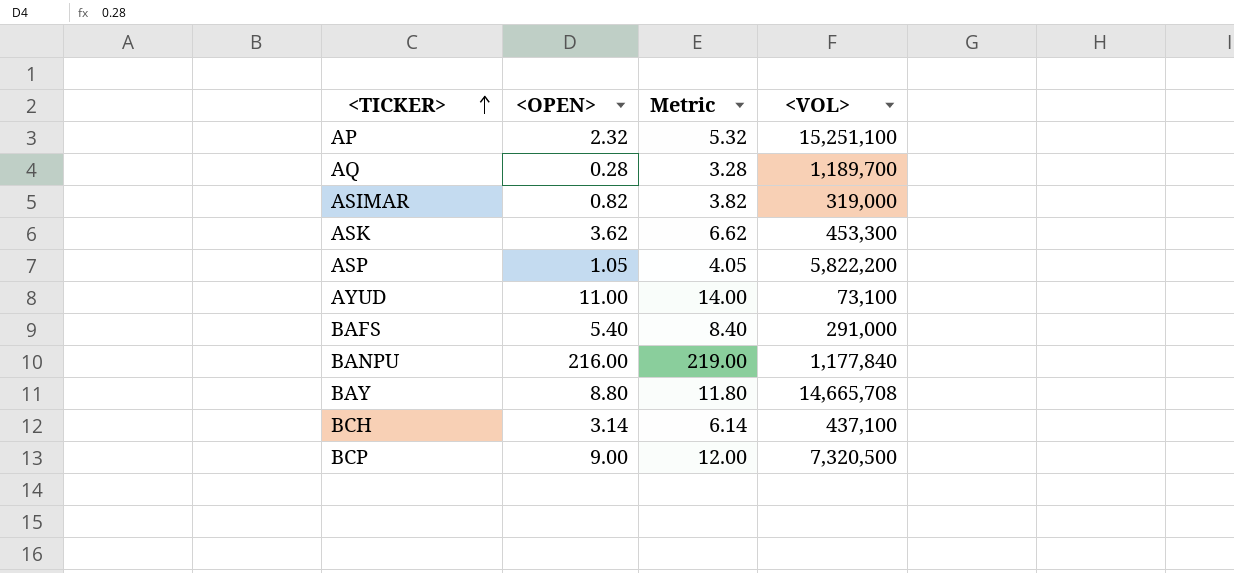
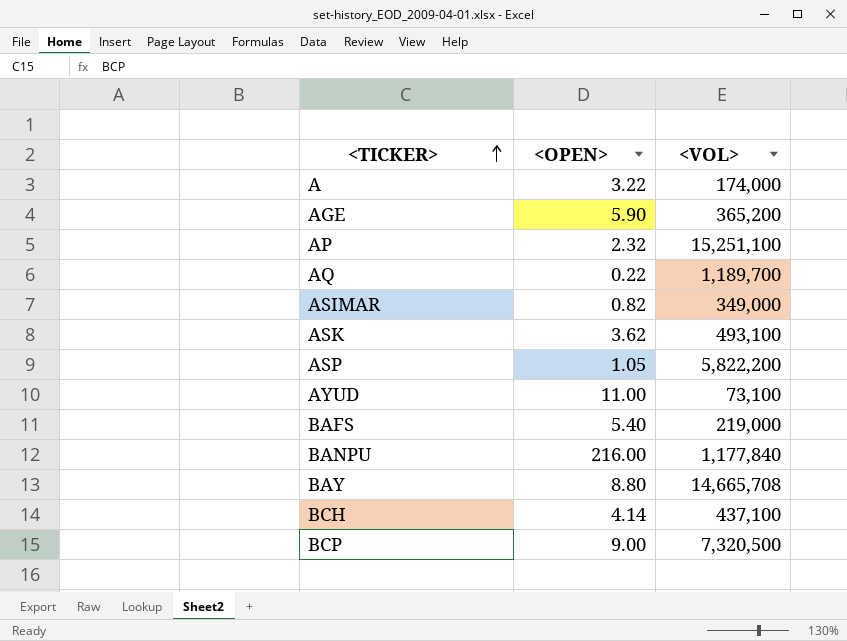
column Metric | formula: [<OPEN>] + 3 -> none
row A: none -> 3.22 | 174,000
row AGE: none -> 5.90 | 365,200
AQ | <OPEN>: 0.28 -> 0.22
ASIMAR | <VOL>: 319,000 -> 349,000
ASK | <VOL>: 453,300 -> 493,100
BAFS | <VOL>: 291,000 -> 219,000
BCH | <OPEN>: 3.14 -> 4.14

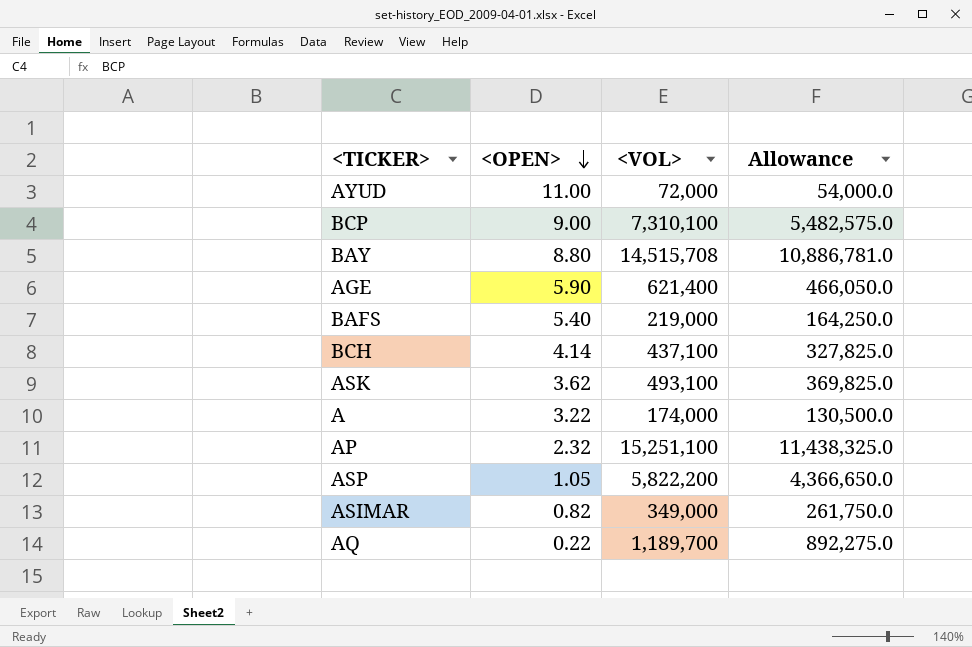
row order: <TICKER> ascending -> <OPEN> descending
column Allowance | formula: none -> [<VOL>] * 0.75
row BANPU: 216.00 | 1,177,840 -> none
AYUD | <VOL>: 73,100 -> 72,000
BCP | <VOL>: 7,320,500 -> 7,310,100
BAY | <VOL>: 14,665,708 -> 14,515,708
AGE | <VOL>: 365,200 -> 621,400

